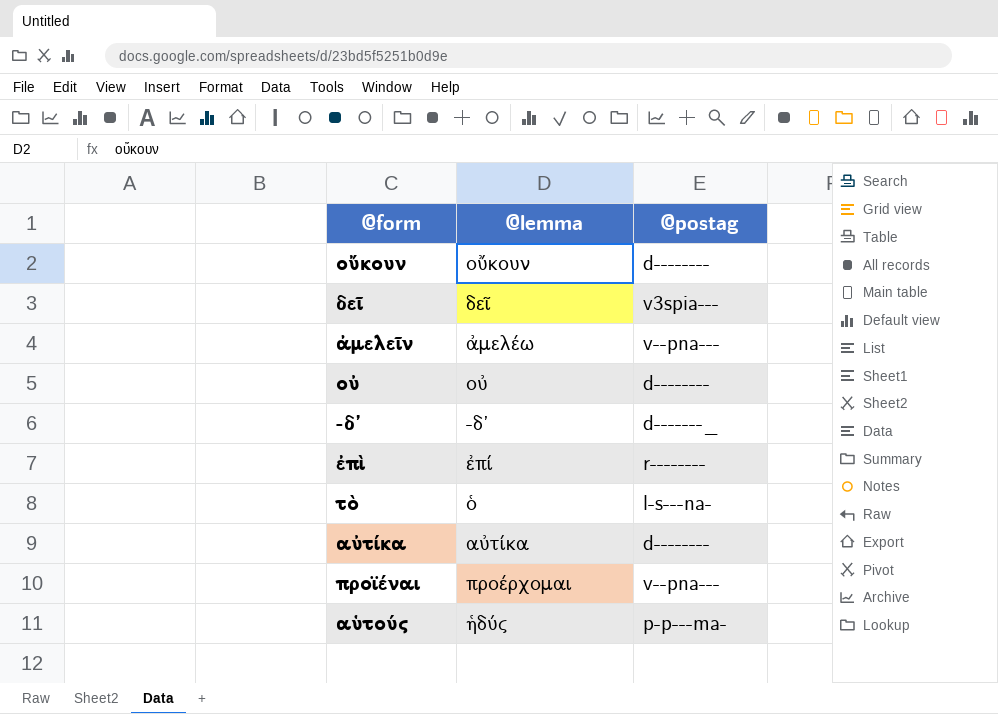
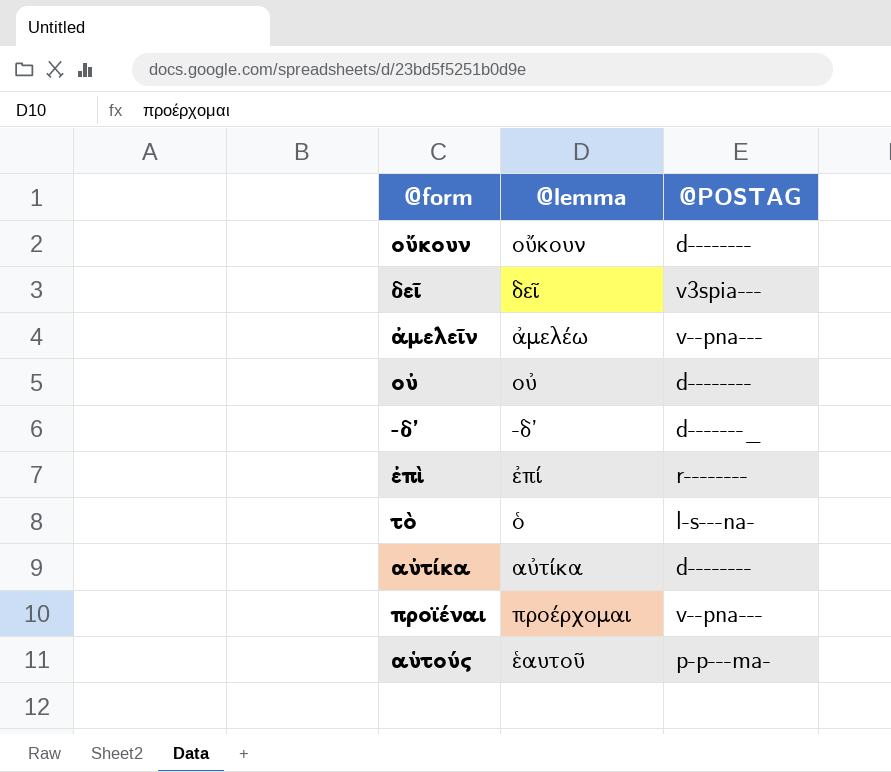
column name: @postag -> @POSTAG
αὑτούς | @lemma: ἡδύς -> ἑαυτοῦ

